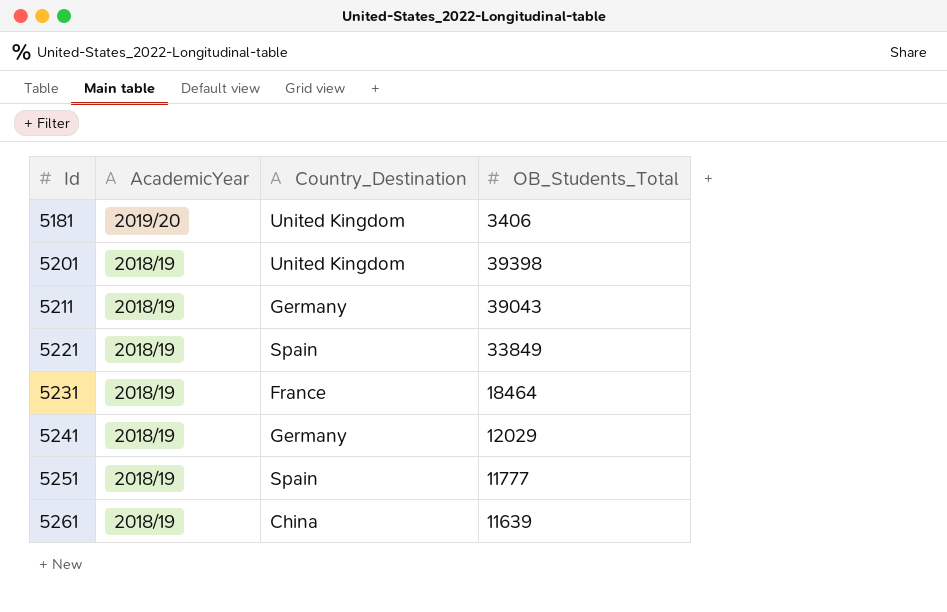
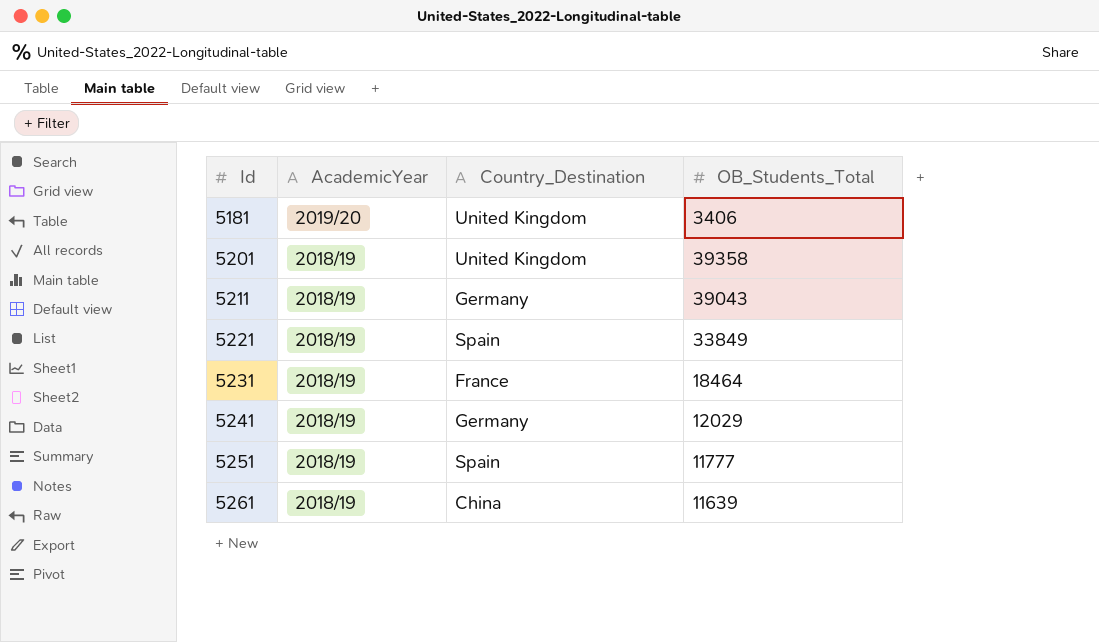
5201 | OB_Students_Total: 39398 -> 39358

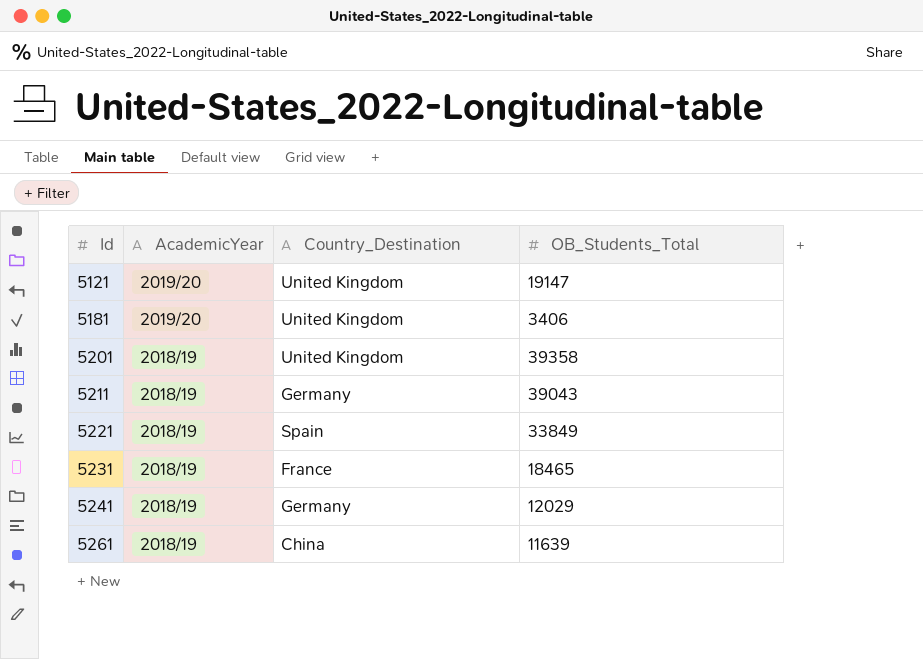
row 5251: 2018/19 | Spain | 11777 -> none
row 5121: none -> 2019/20 | United Kingdom | 19147
5231 | OB_Students_Total: 18464 -> 18465

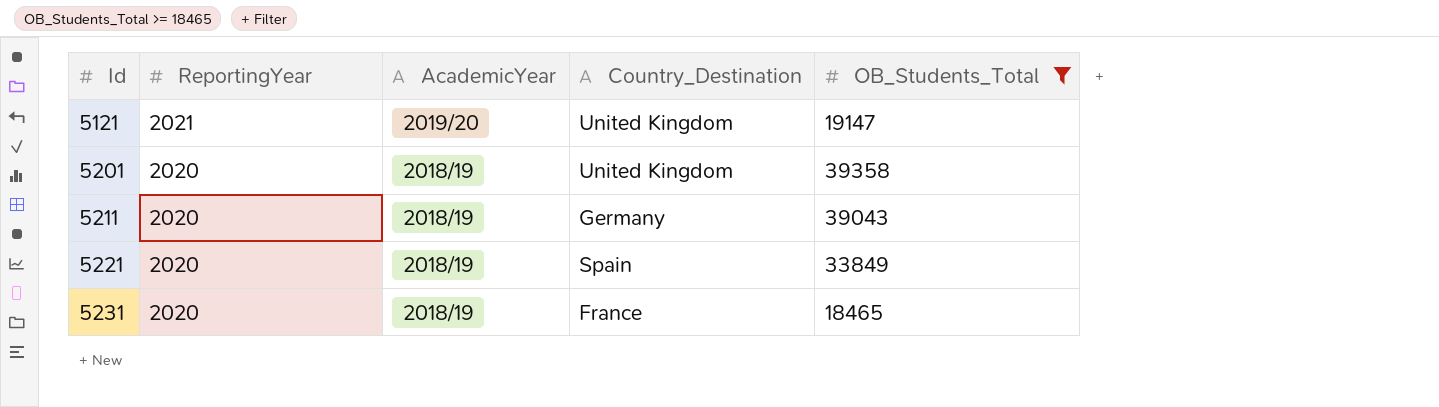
filter: none -> OB_Students_Total >= 18465
column ReportingYear | position: none -> 2

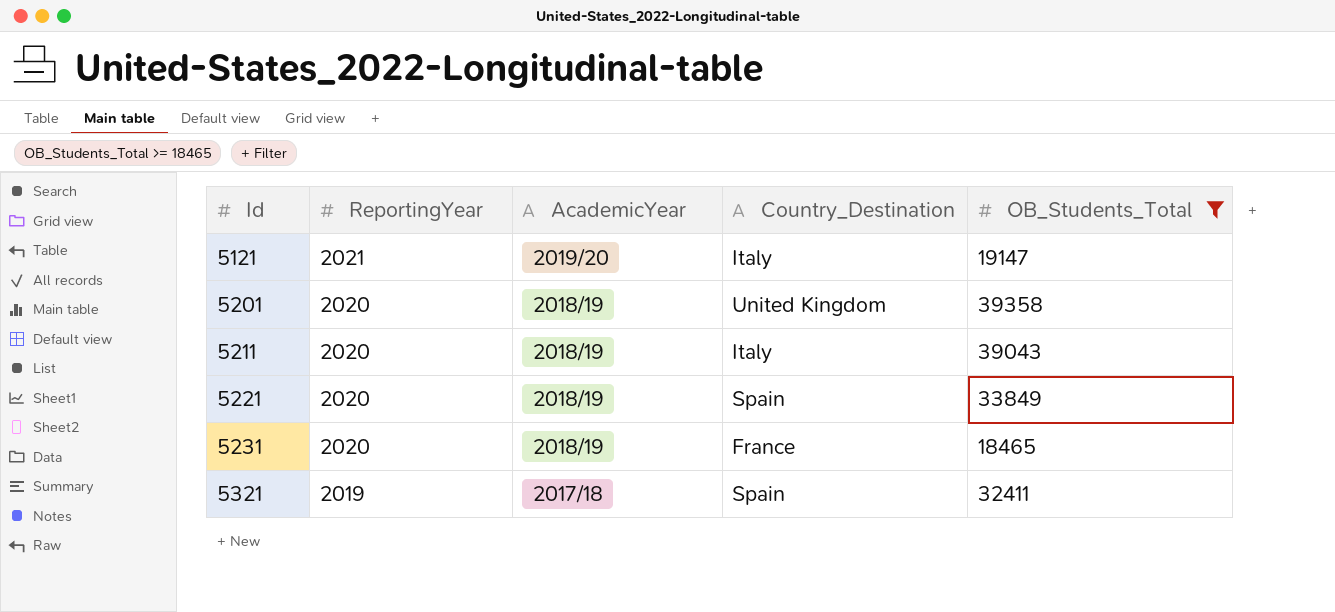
5121 | Country_Destination: United Kingdom -> Italy
5211 | Country_Destination: Germany -> Italy
row 5321: none -> 2019 | 2017/18 | Spain | 32411

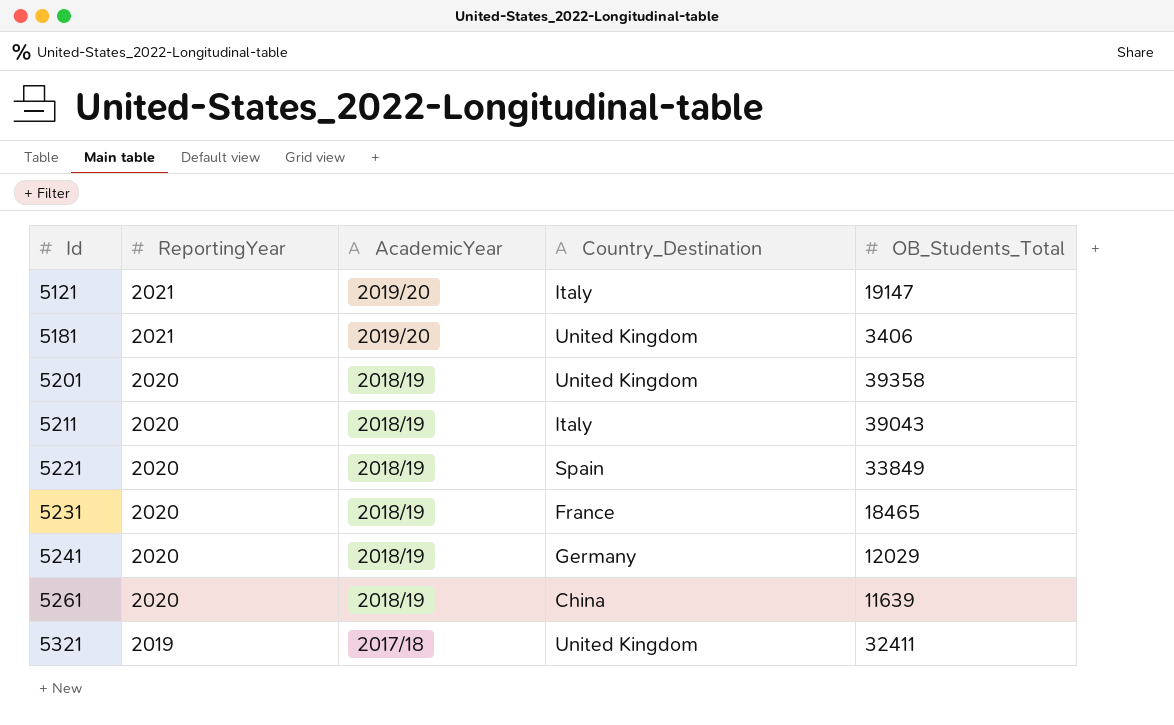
filter: OB_Students_Total >= 18465 -> none
5321 | Country_Destination: Spain -> United Kingdom

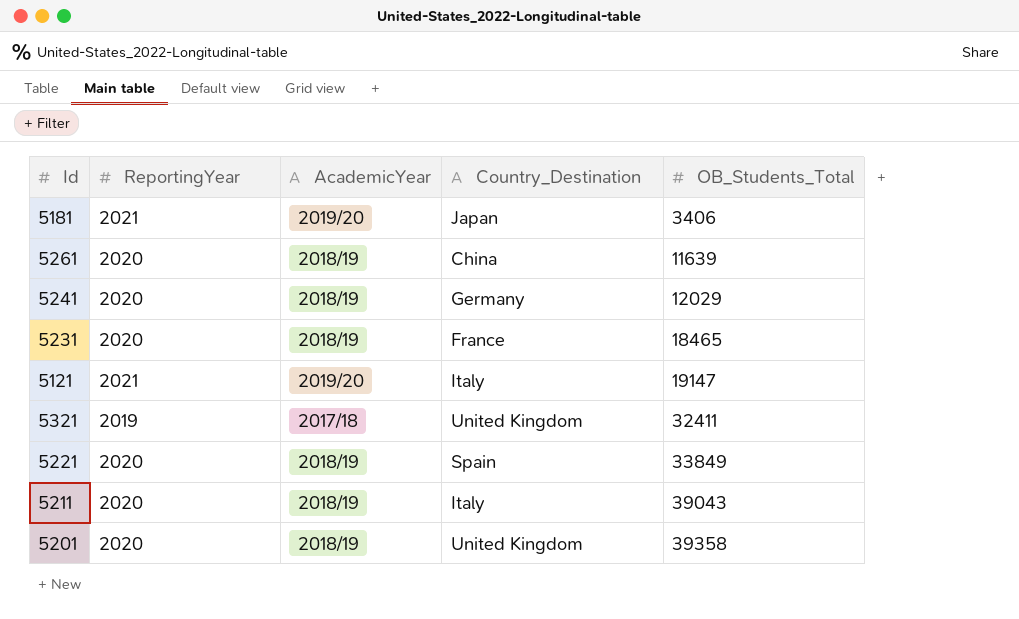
row order: Id ascending -> OB_Students_Total ascending
5181 | Country_Destination: United Kingdom -> Japan

